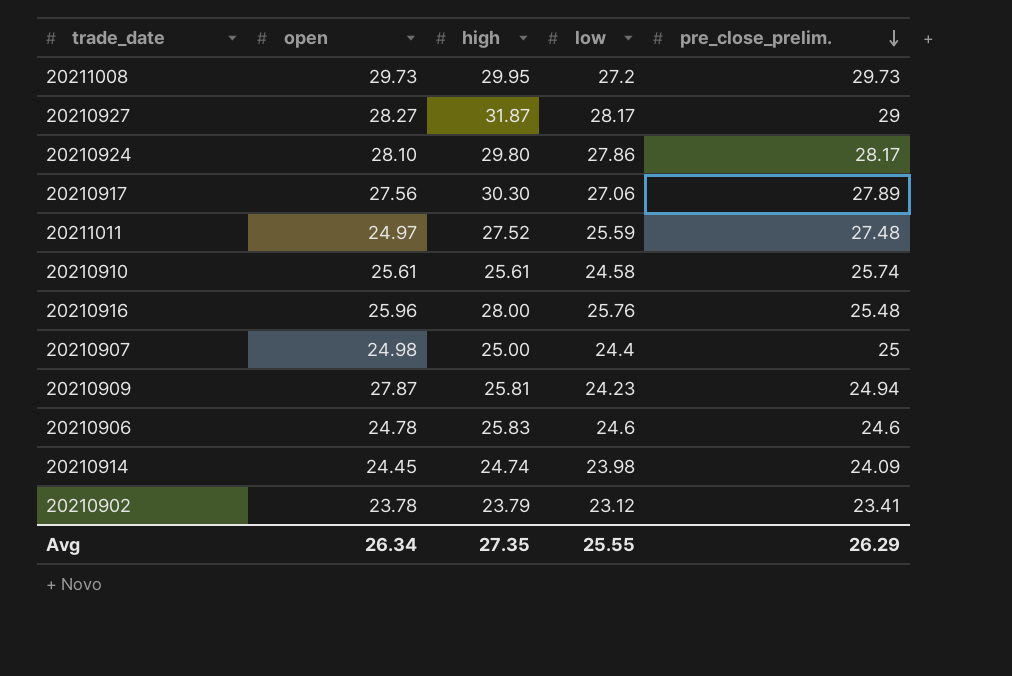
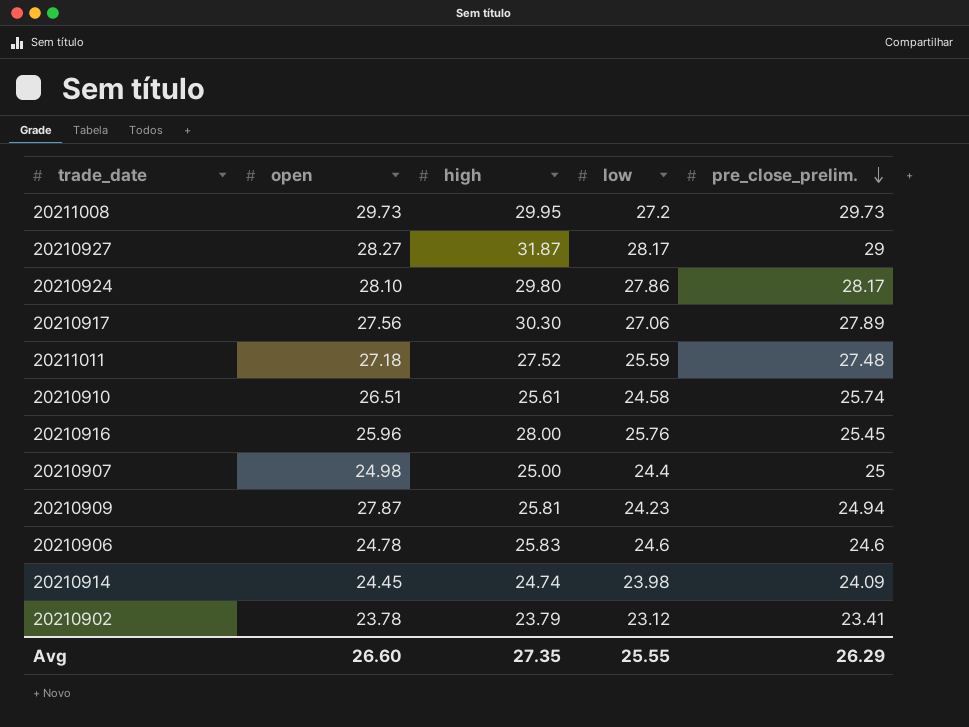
20211011 | open: 24.97 -> 27.18
20210910 | open: 25.61 -> 26.51
20210916 | pre_close_prelim.: 25.48 -> 25.45
Avg | open: 26.34 -> 26.60

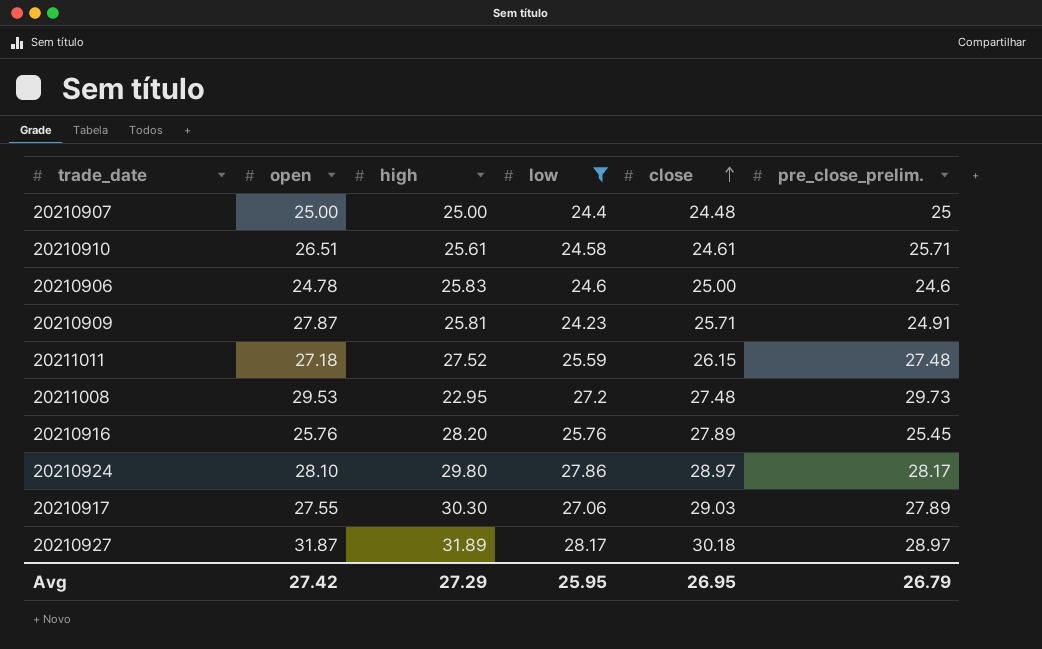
filter: none -> low >= 24.23
row order: pre_close_prelim. descending -> close ascending
column close | position: none -> 5
20210907 | open: 24.98 -> 25.00
20210910 | pre_close_prelim.: 25.74 -> 25.71
20210909 | pre_close_prelim.: 24.94 -> 24.91
20211008 | open: 29.73 -> 29.53
20211008 | high: 29.95 -> 22.95
20210916 | open: 25.96 -> 25.76
20210916 | high: 28.00 -> 28.20
20210917 | open: 27.56 -> 27.55
20210927 | open: 28.27 -> 31.87
20210927 | high: 31.87 -> 31.89
20210927 | pre_close_prelim.: 29 -> 28.97
Avg | open: 26.60 -> 27.42
Avg | high: 27.35 -> 27.29
Avg | low: 25.55 -> 25.95
Avg | pre_close_prelim.: 26.29 -> 26.79

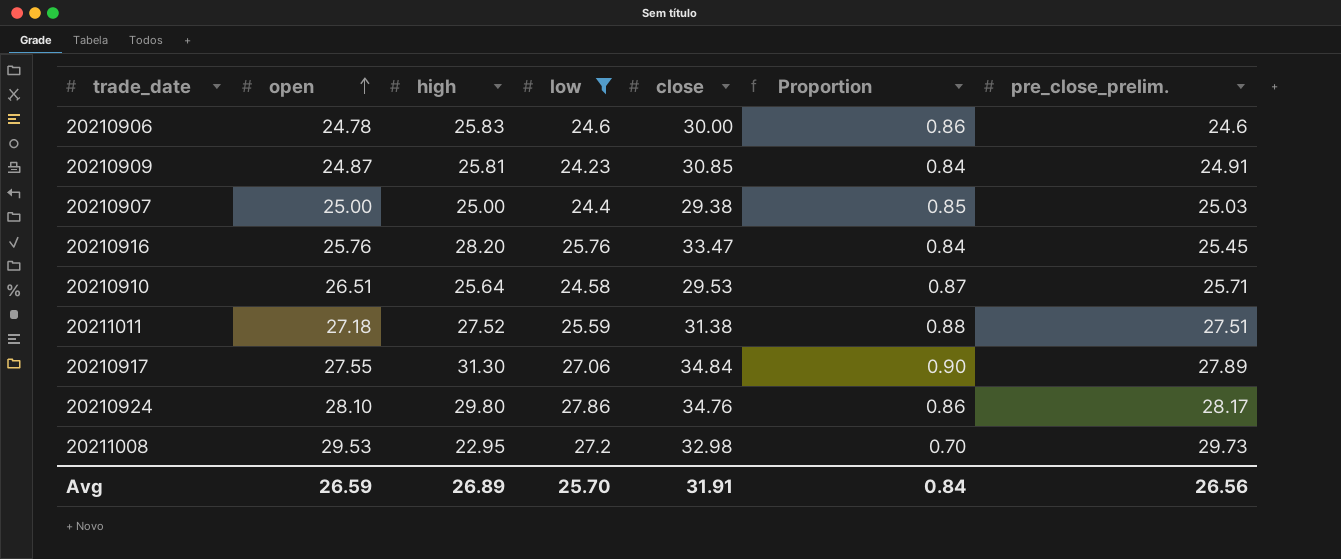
row order: close ascending -> open ascending
column Proportion | formula: none -> [high] / [close]
row 20210927: 31.87 | 31.89 | 28.17 | 30.18 | 28.97 -> none
20210906 | close: 25.00 -> 30.00
20210909 | open: 27.87 -> 24.87
20210909 | close: 25.71 -> 30.85
20210907 | close: 24.48 -> 29.38
20210907 | pre_close_prelim.: 25 -> 25.03
20210916 | close: 27.89 -> 33.47
20210910 | high: 25.61 -> 25.64
20210910 | close: 24.61 -> 29.53
20211011 | close: 26.15 -> 31.38
20211011 | pre_close_prelim.: 27.48 -> 27.51
20210917 | high: 30.30 -> 31.30
20210917 | close: 29.03 -> 34.84
20210924 | close: 28.97 -> 34.76
20211008 | close: 27.48 -> 32.98
Avg | open: 27.42 -> 26.59
Avg | high: 27.29 -> 26.89
Avg | low: 25.95 -> 25.70
Avg | close: 26.95 -> 31.91
Avg | pre_close_prelim.: 26.79 -> 26.56

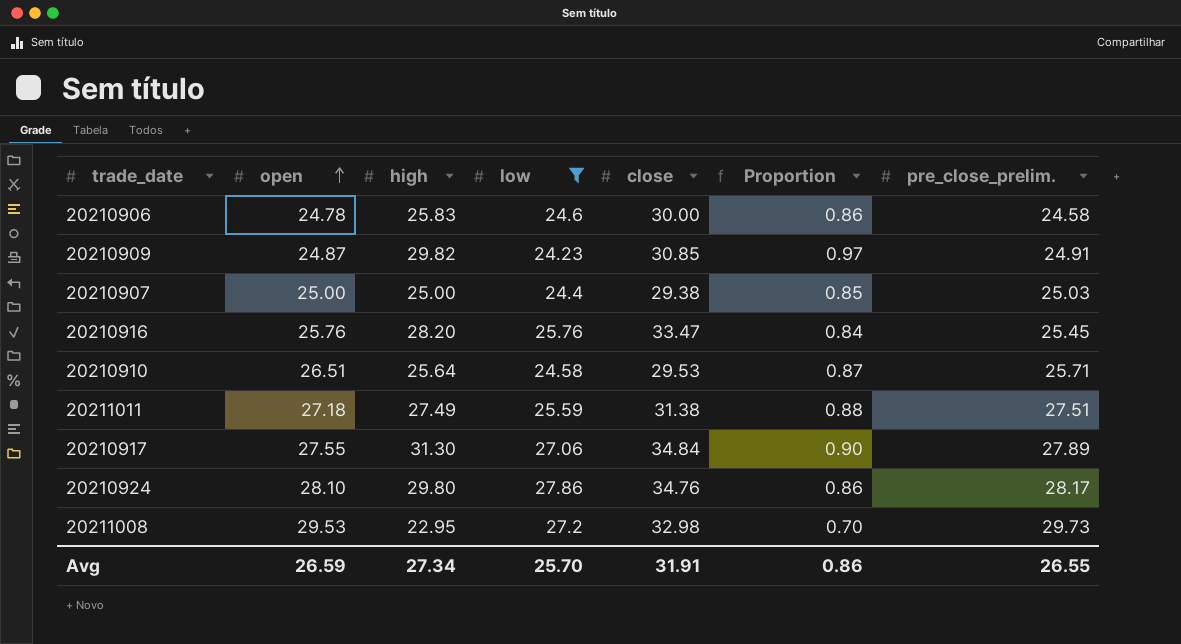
20210906 | pre_close_prelim.: 24.6 -> 24.58
20210909 | high: 25.81 -> 29.82
20210909 | Proportion: 0.84 -> 0.97
20211011 | high: 27.52 -> 27.49
Avg | high: 26.89 -> 27.34
Avg | Proportion: 0.84 -> 0.86
Avg | pre_close_prelim.: 26.56 -> 26.55

